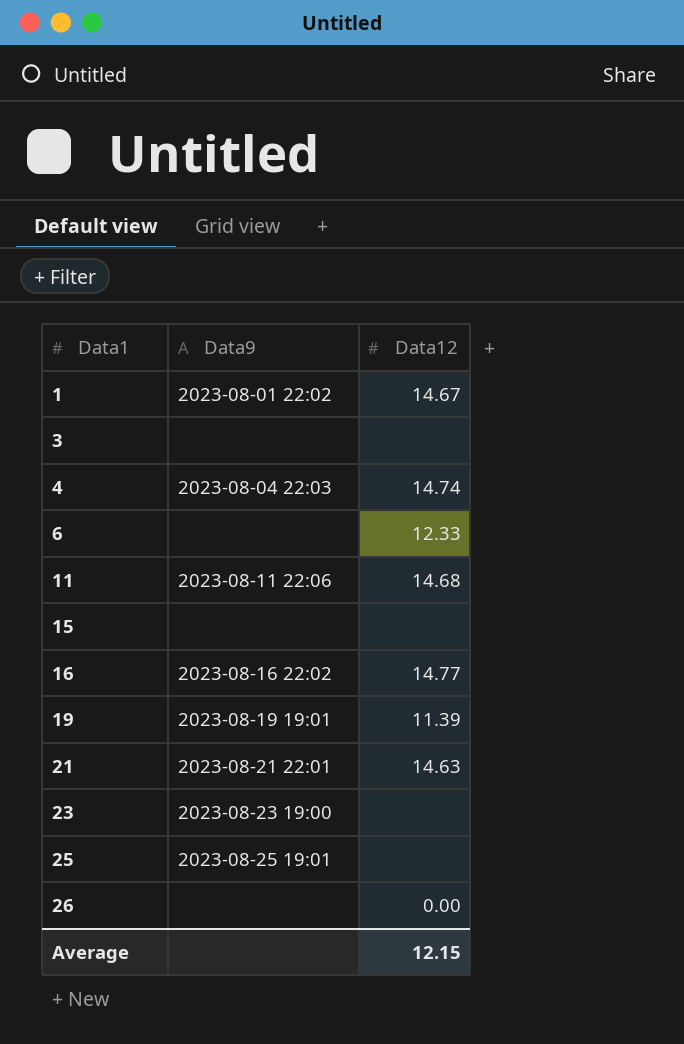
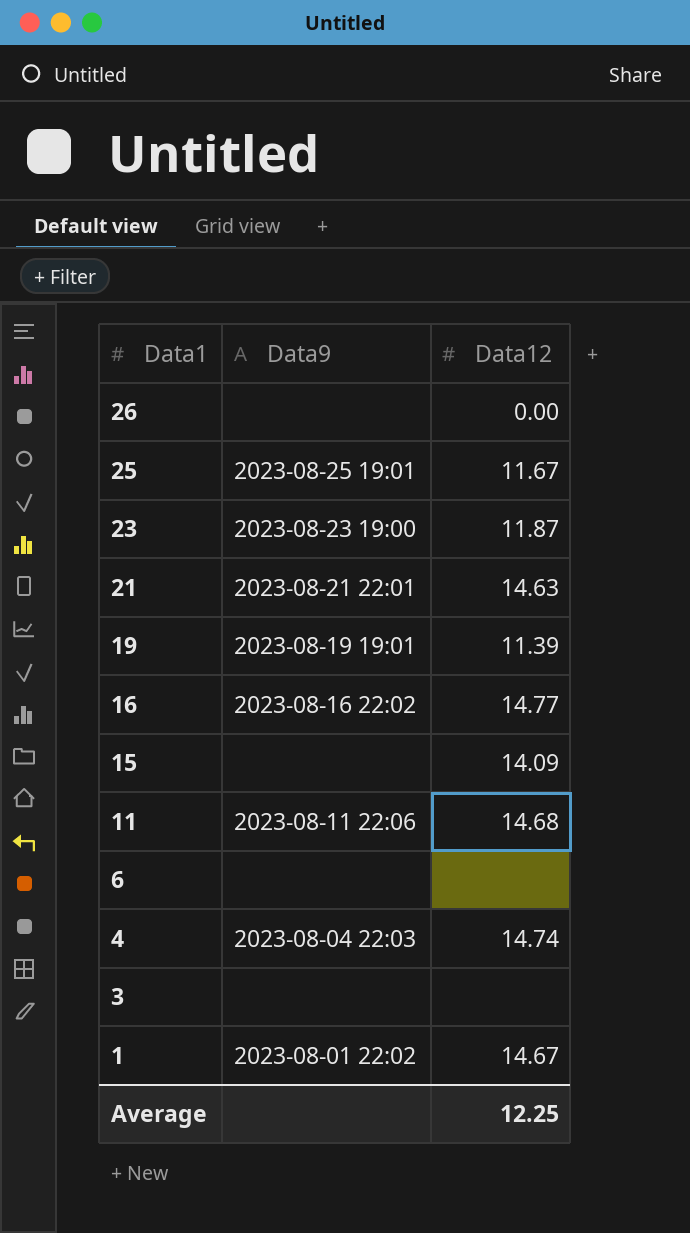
row order: Data1 ascending -> Data1 descending
25 | Data12: none -> 11.67
23 | Data12: none -> 11.87
15 | Data12: none -> 14.09
6 | Data12: 12.33 -> none
Average | Data12: 12.15 -> 12.25

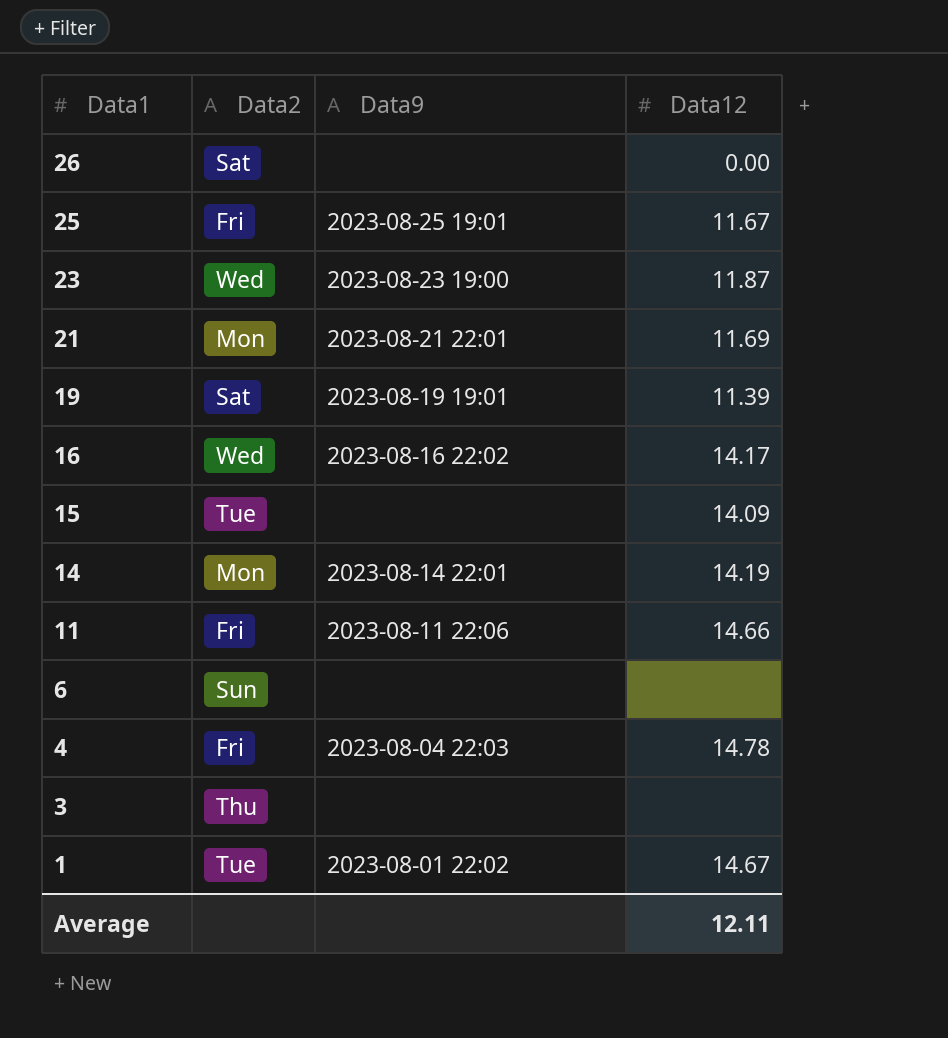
column Data2 | position: none -> 2
21 | Data12: 14.63 -> 11.69
16 | Data12: 14.77 -> 14.17
row 14: none -> Mon | 2023-08-14 22:01 | 14.19
11 | Data12: 14.68 -> 14.66
4 | Data12: 14.74 -> 14.78
Average | Data12: 12.25 -> 12.11

